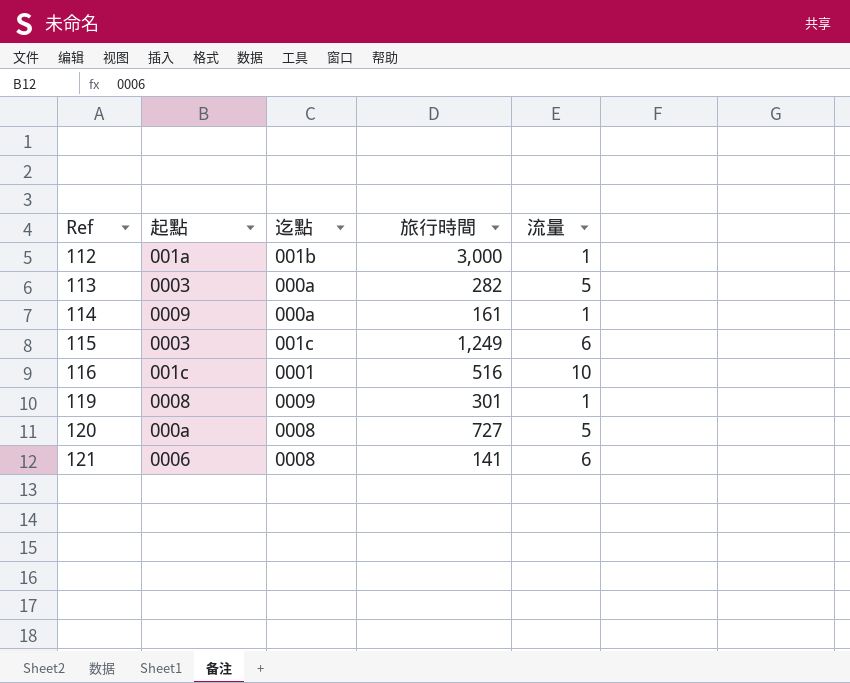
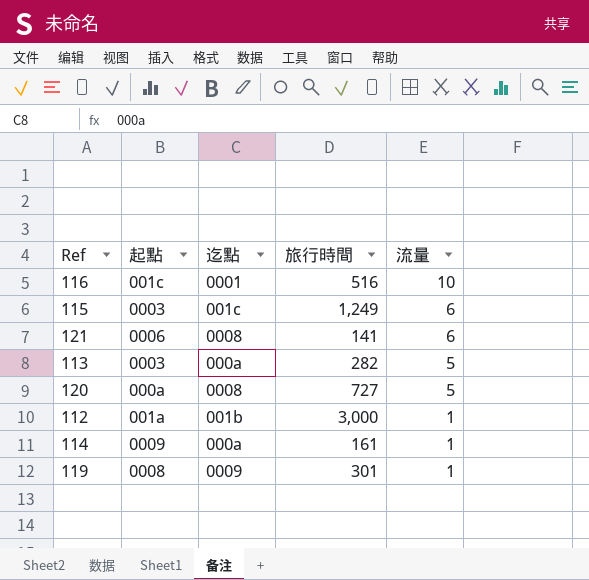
row order: Ref ascending -> 流量 descending

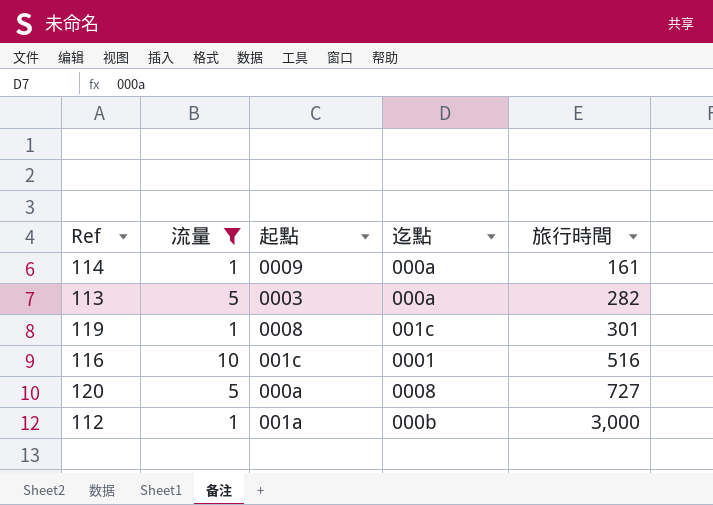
filter: none -> 流量 != 6
row order: 流量 descending -> 旅行時間 ascending
column 流量 | position: 5 -> 2
119 | 迄點: 0009 -> 001c
112 | 迄點: 001b -> 000b

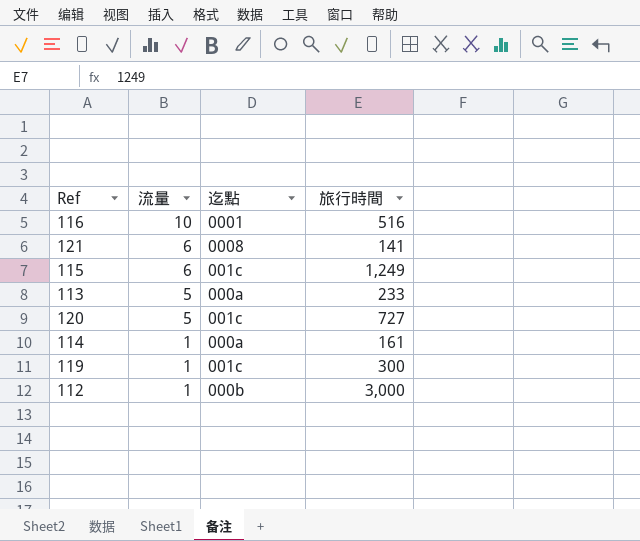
filter: 流量 != 6 -> none
row order: 旅行時間 ascending -> 流量 descending
column 起點 | position: 3 -> none
113 | 旅行時間: 282 -> 233
120 | 迄點: 0008 -> 001c
119 | 旅行時間: 301 -> 300

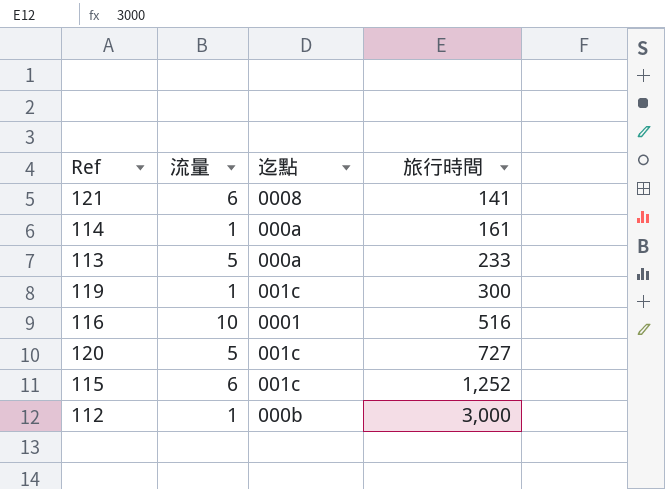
row order: 流量 descending -> 旅行時間 ascending
115 | 旅行時間: 1,249 -> 1,252

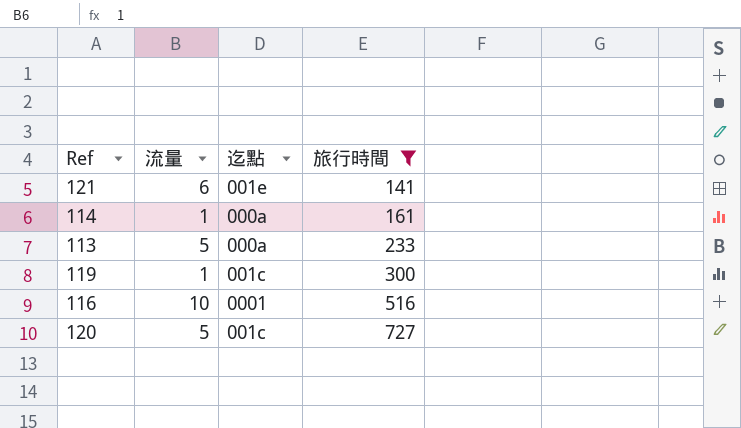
filter: none -> 旅行時間 <= 727
121 | 迄點: 0008 -> 001e

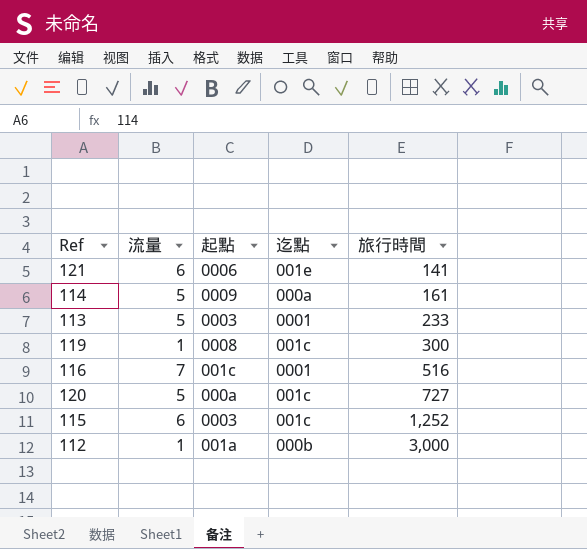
filter: 旅行時間 <= 727 -> none
column 起點 | position: none -> 3
114 | 流量: 1 -> 5
113 | 迄點: 000a -> 0001
116 | 流量: 10 -> 7

